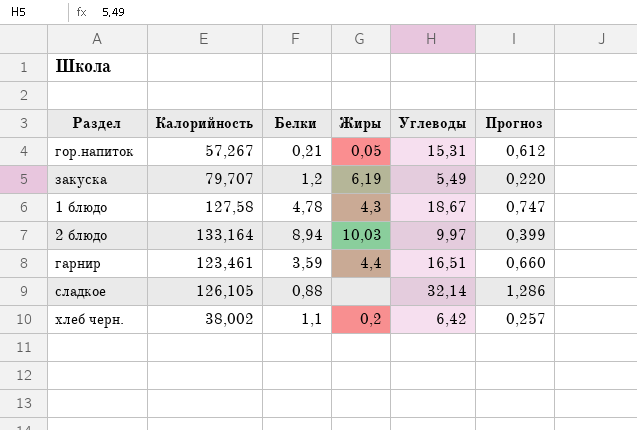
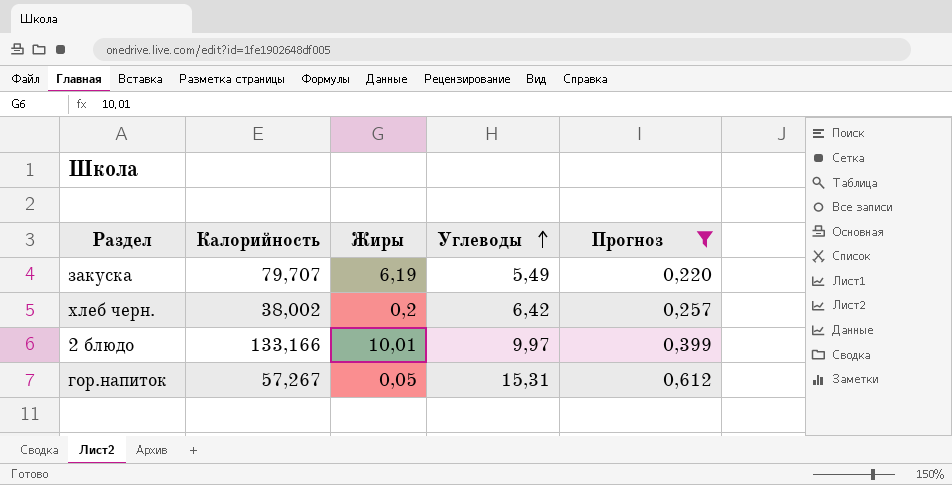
filter: none -> Прогноз <= 0,612
row order: none -> Углеводы ascending
column Белки | position: 3 -> none
2 блюдо | Калорийность: 133,164 -> 133,166
2 блюдо | Жиры: 10,03 -> 10,01

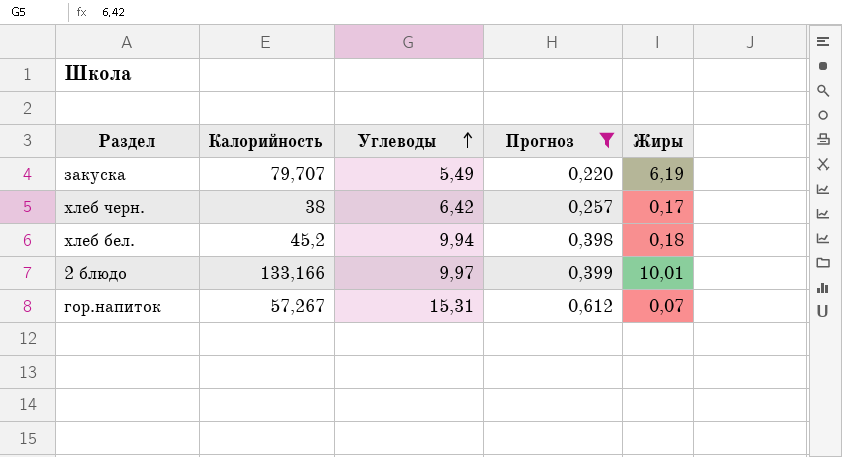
column Жиры | position: 3 -> 5
хлеб черн. | Калорийность: 38,002 -> 38
хлеб черн. | Жиры: 0,2 -> 0,17
row хлеб бел.: none -> 45,2 | 9,94 | 0,398 | 0,18
гор.напиток | Жиры: 0,05 -> 0,07

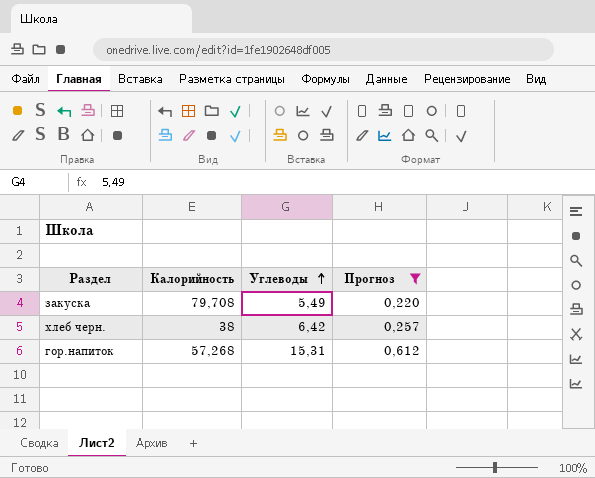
column Жиры | position: 5 -> none
row хлеб бел.: 45,2 | 9,94 | 0,398 | 0,18 -> none
row 2 блюдо: 133,166 | 9,97 | 0,399 | 10,01 -> none
закуска | Калорийность: 79,707 -> 79,708
гор.напиток | Калорийность: 57,267 -> 57,268

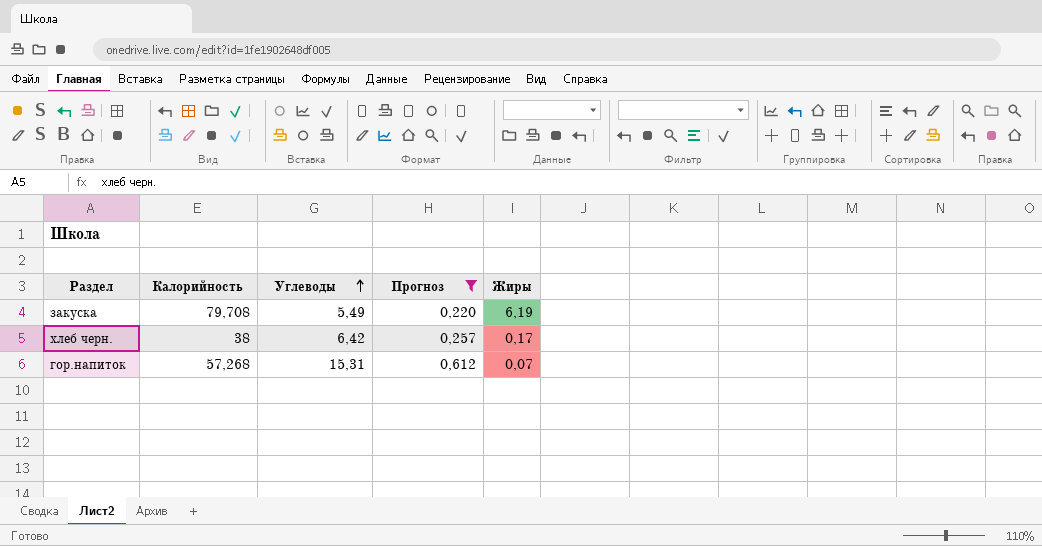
column Жиры | position: none -> 5

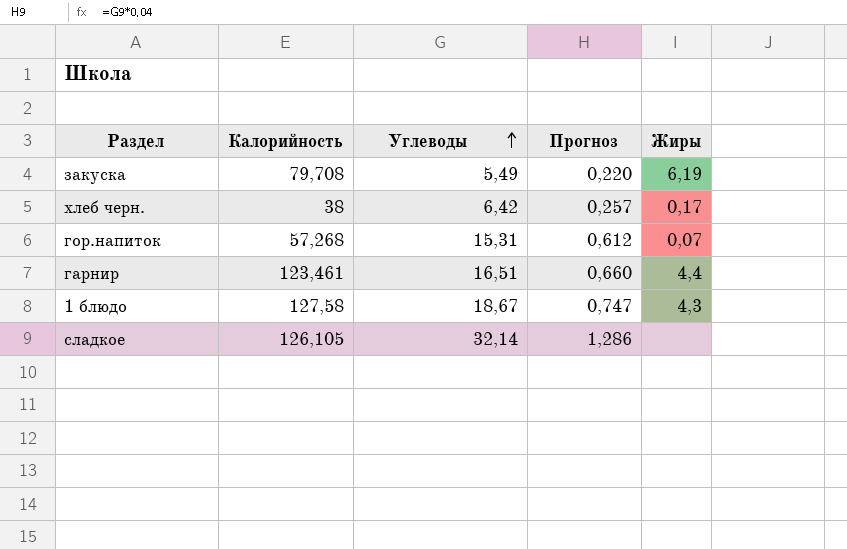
filter: Прогноз <= 0,612 -> none

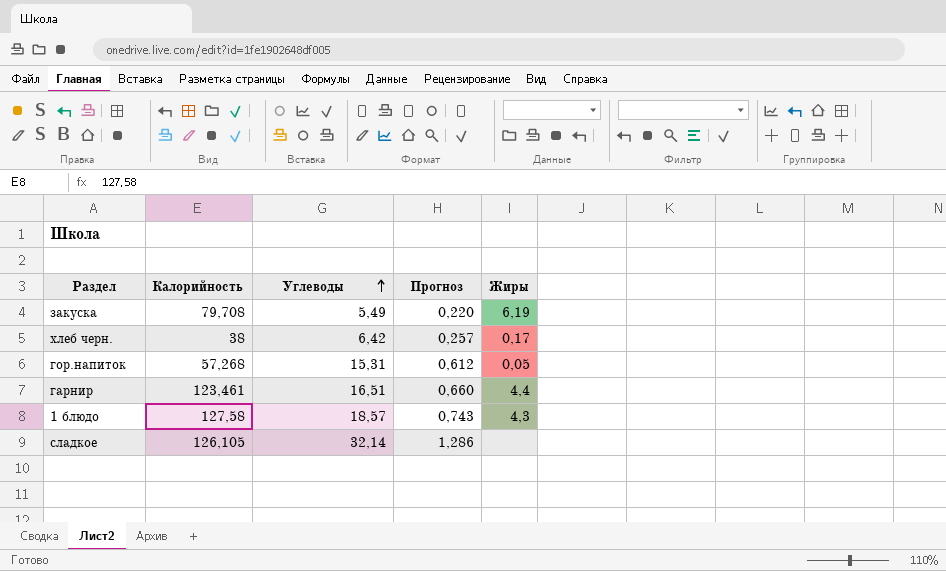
гор.напиток | Жиры: 0,07 -> 0,05
1 блюдо | Углеводы: 18,67 -> 18,57
1 блюдо | Прогноз: 0,747 -> 0,743

